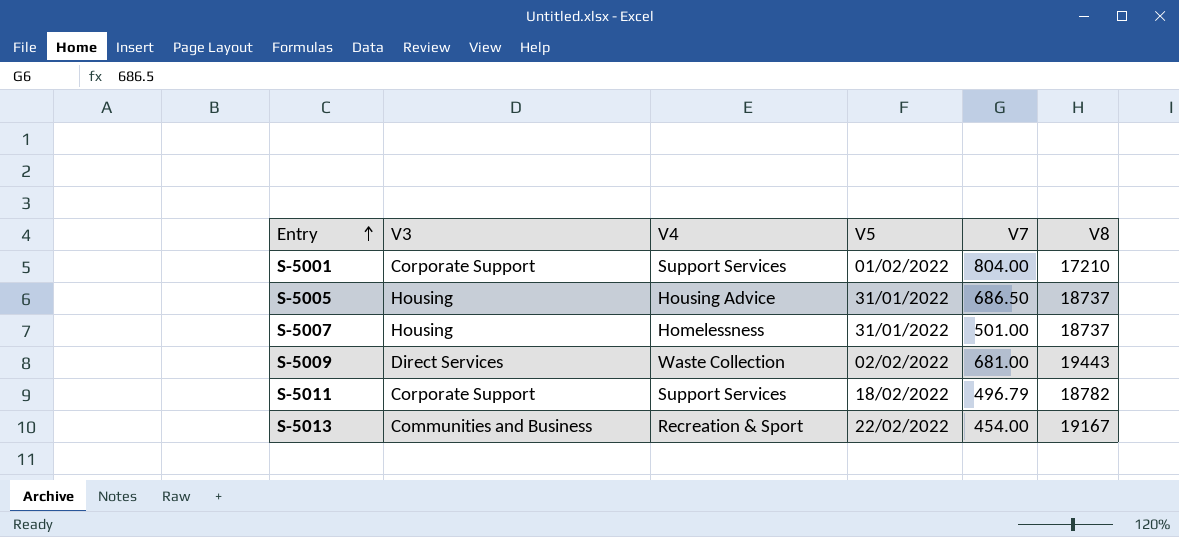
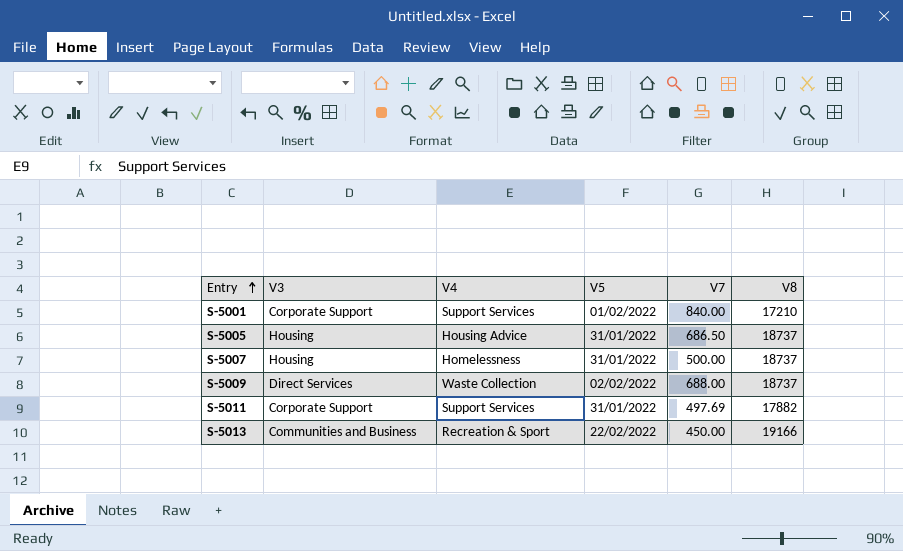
S-5001 | V7: 804.00 -> 840.00
S-5007 | V7: 501.00 -> 500.00
S-5009 | V7: 681.00 -> 688.00
S-5009 | V8: 19443 -> 18737
S-5011 | V5: 18/02/2022 -> 31/01/2022
S-5011 | V7: 496.79 -> 497.69
S-5011 | V8: 18782 -> 17882
S-5013 | V7: 454.00 -> 450.00
S-5013 | V8: 19167 -> 19166

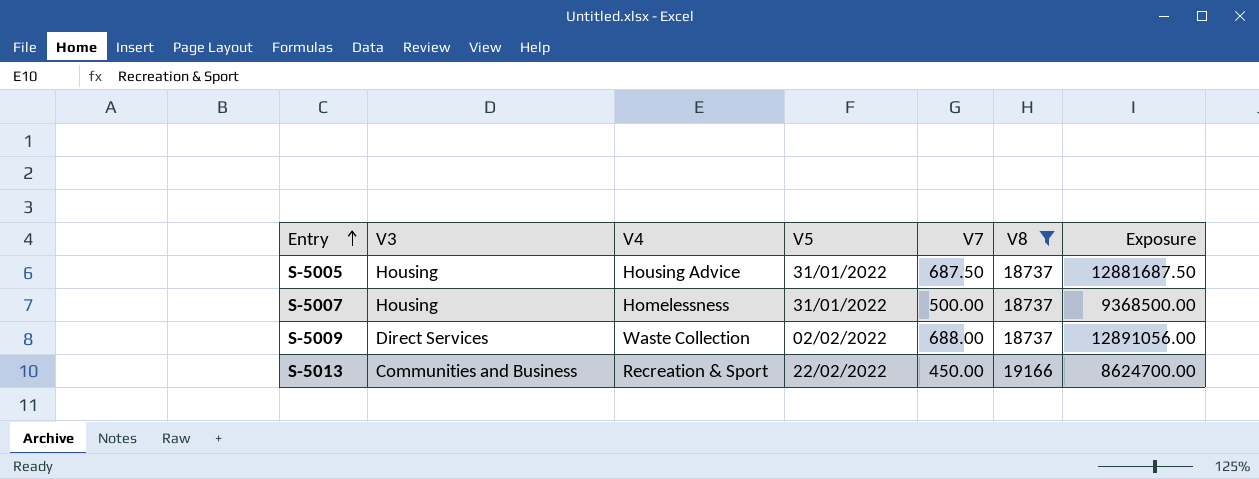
filter: none -> V8 >= 18737
column Exposure | formula: none -> [V7] * [V8]
S-5005 | V7: 686.50 -> 687.50

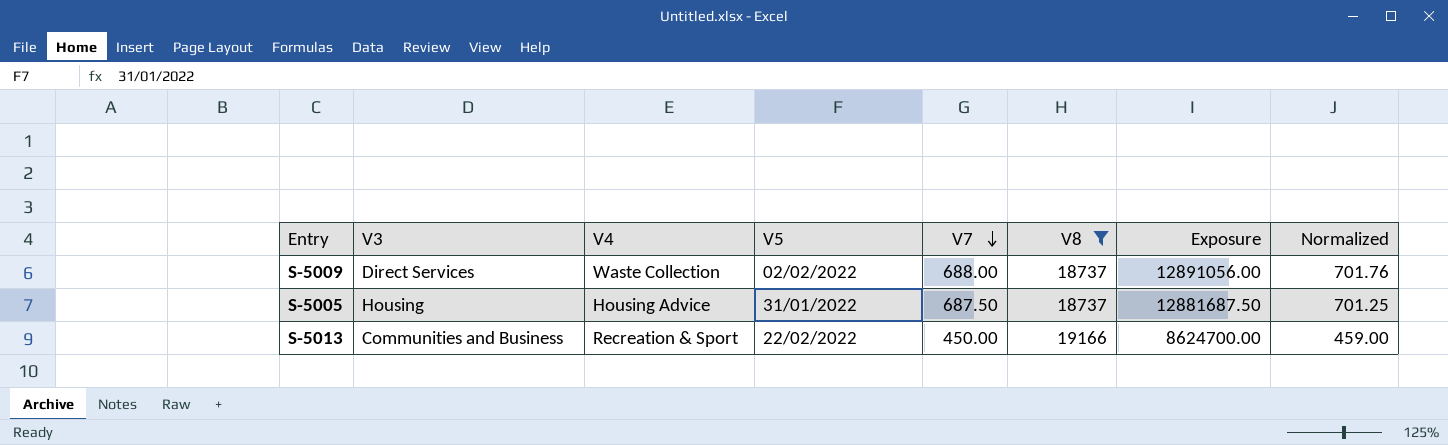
row order: Entry ascending -> V7 descending
column Normalized | formula: none -> [V7] * 1.02
row S-5007: Housing | Homelessness | 31/01/2022 | 500.00 | 18737 | 9368500.00 -> none

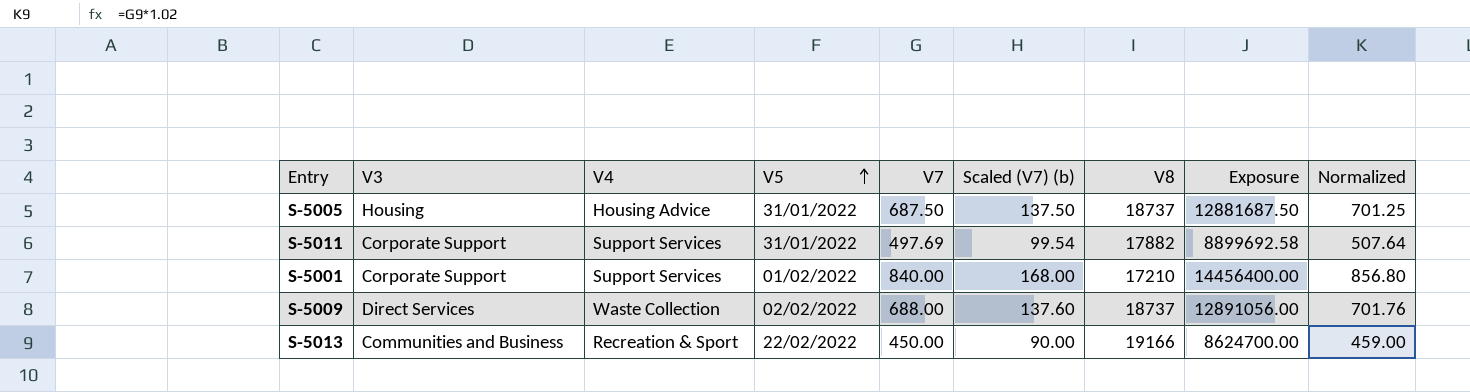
filter: V8 >= 18737 -> none
row order: V7 descending -> V5 ascending
column Scaled (V7) (b) | formula: none -> [V7] * 0.2

